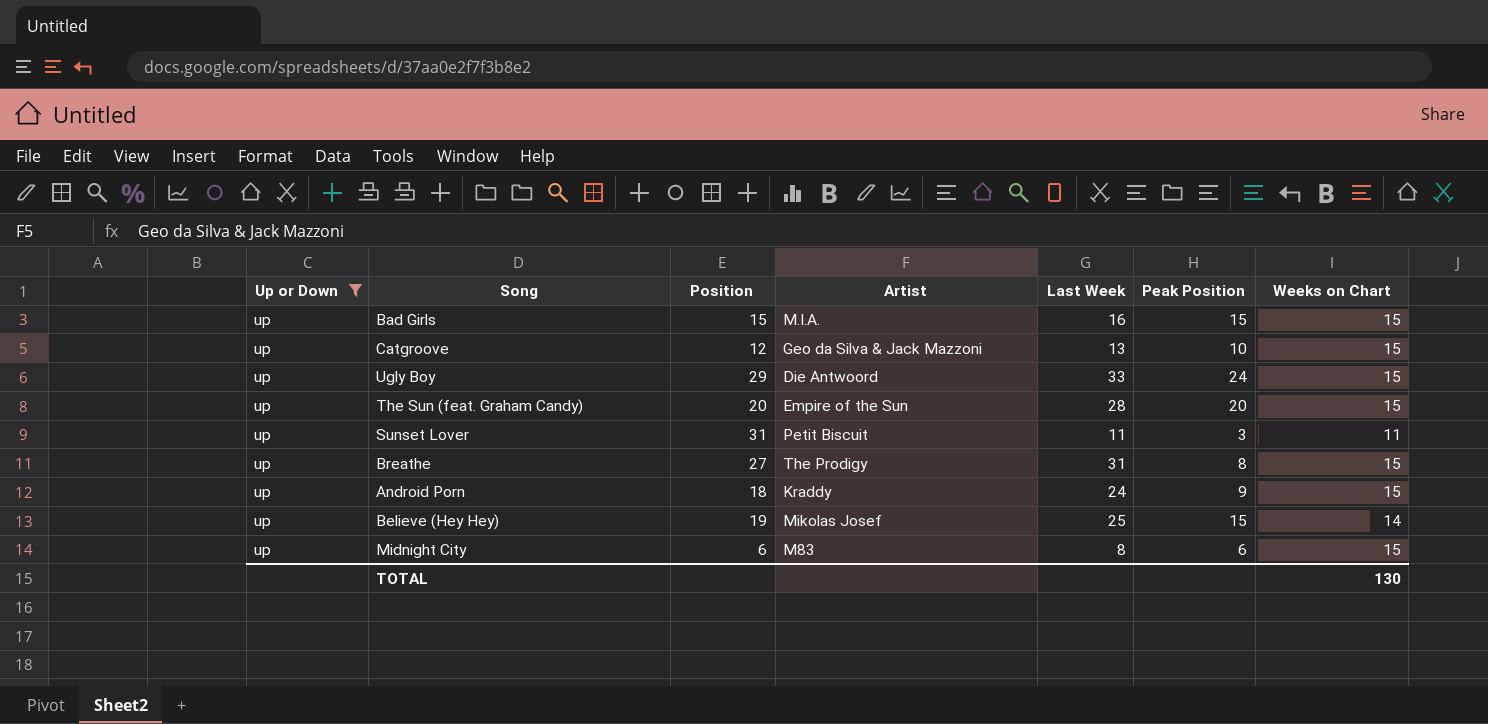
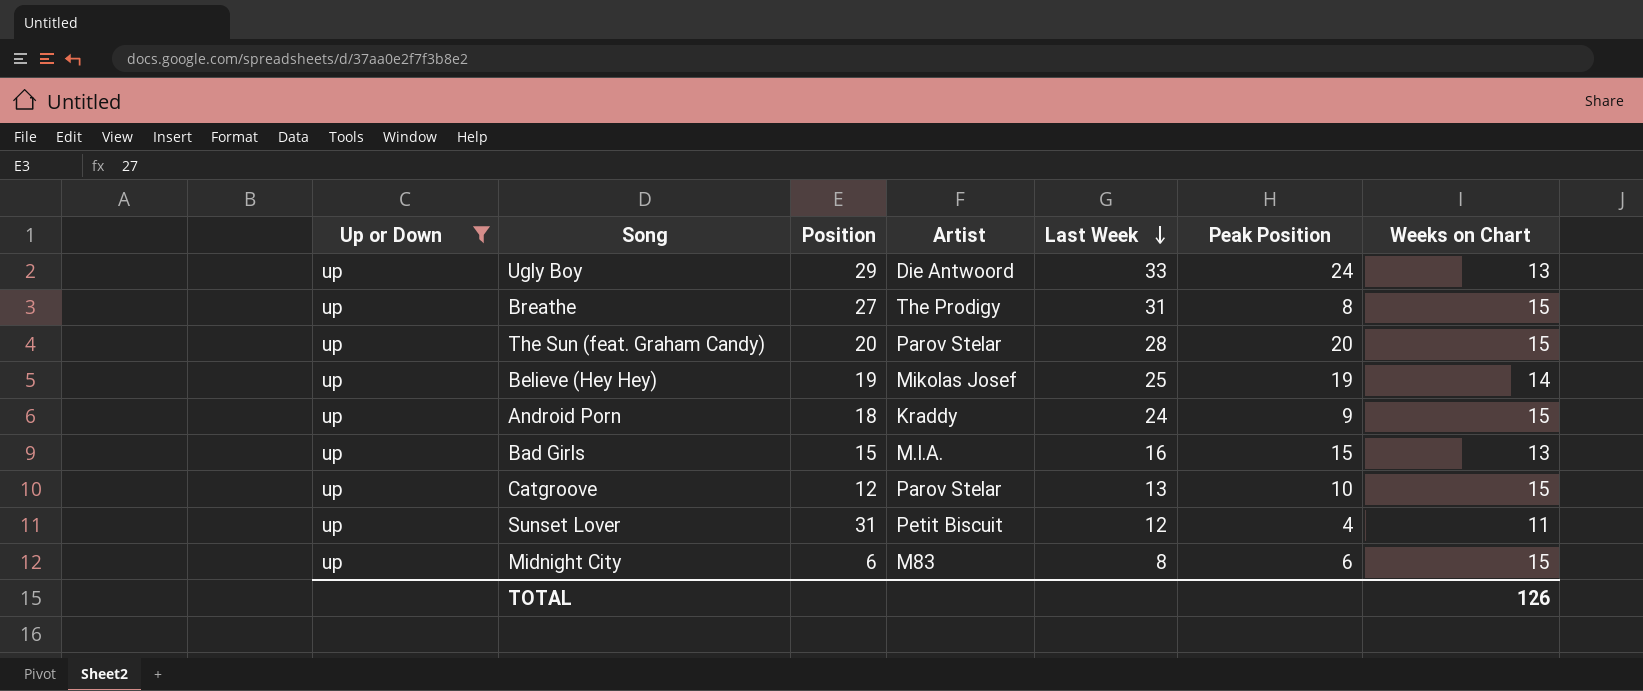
row order: none -> Last Week descending
Ugly Boy | Weeks on Chart: 15 -> 13
The Sun (feat. Graham Candy) | Artist: Empire of the Sun -> Parov Stelar
Believe (Hey Hey) | Peak Position: 15 -> 19
Bad Girls | Weeks on Chart: 15 -> 13
Catgroove | Artist: Geo da Silva & Jack Mazzoni -> Parov Stelar
Sunset Lover | Last Week: 11 -> 12
Sunset Lover | Peak Position: 3 -> 4
TOTAL | Weeks on Chart: 130 -> 126

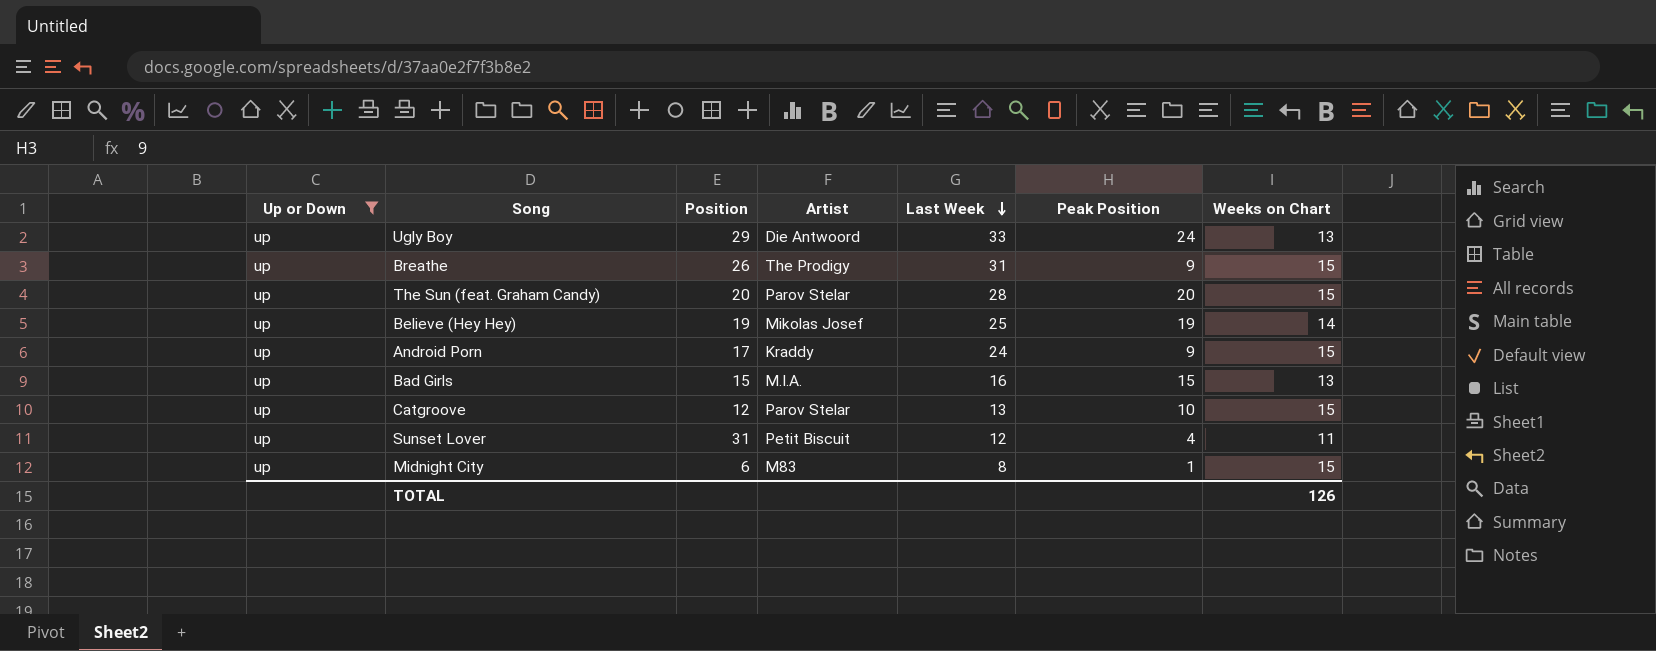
Breathe | Position: 27 -> 26
Breathe | Peak Position: 8 -> 9
Android Porn | Position: 18 -> 17
Midnight City | Peak Position: 6 -> 1

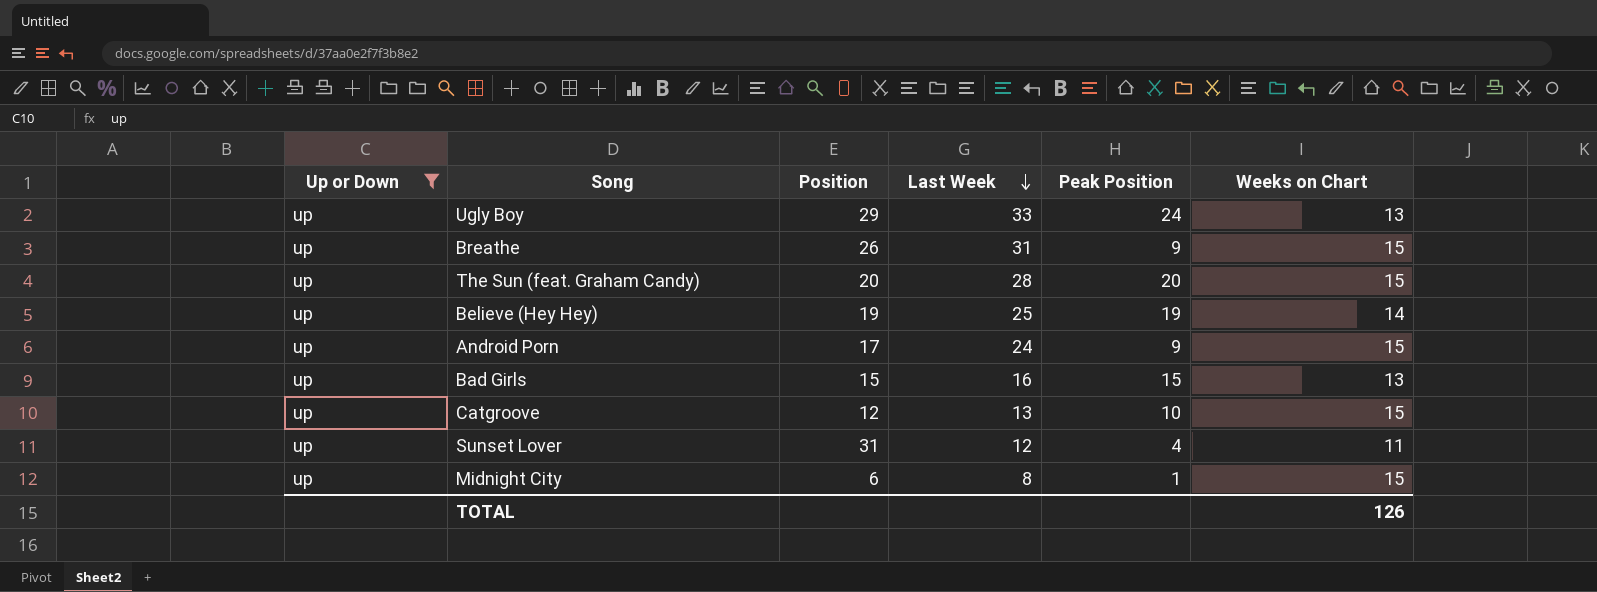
column Artist | position: 4 -> none

